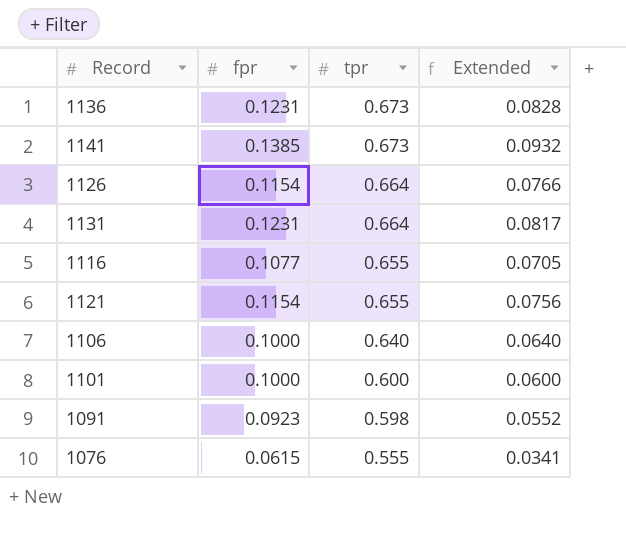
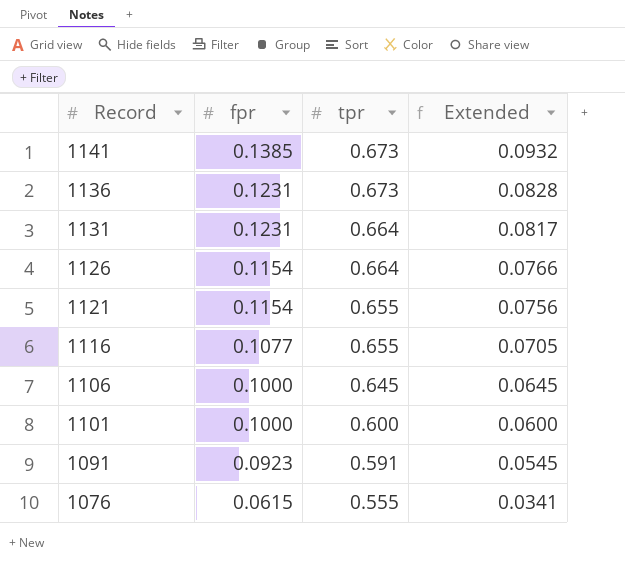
row order: tpr descending -> Record descending
1106 | tpr: 0.640 -> 0.645
1106 | Extended: 0.0640 -> 0.0645
1091 | tpr: 0.598 -> 0.591
1091 | Extended: 0.0552 -> 0.0545

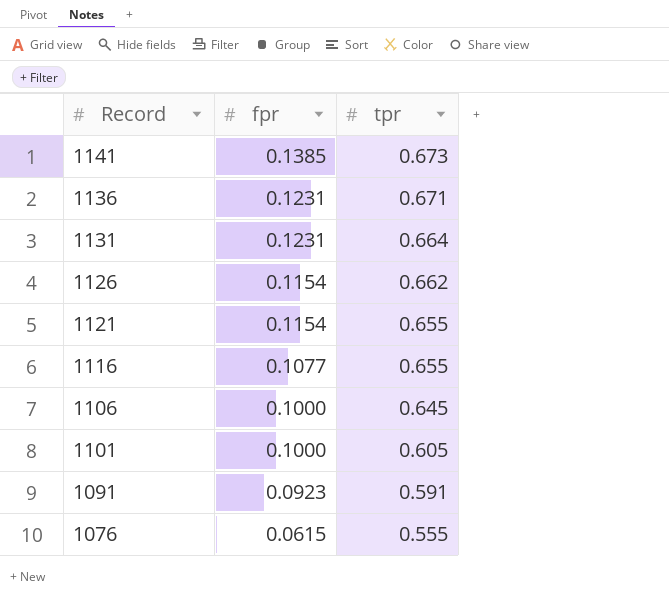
column Extended | formula: [fpr] * [tpr] -> none
1136 | tpr: 0.673 -> 0.671
1126 | tpr: 0.664 -> 0.662
1101 | tpr: 0.600 -> 0.605

